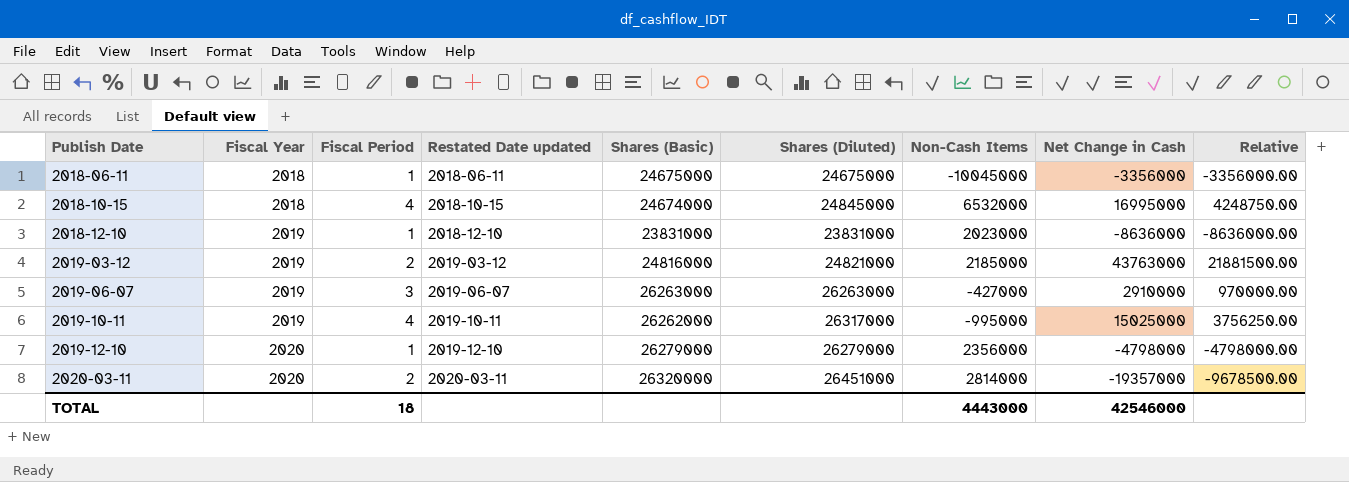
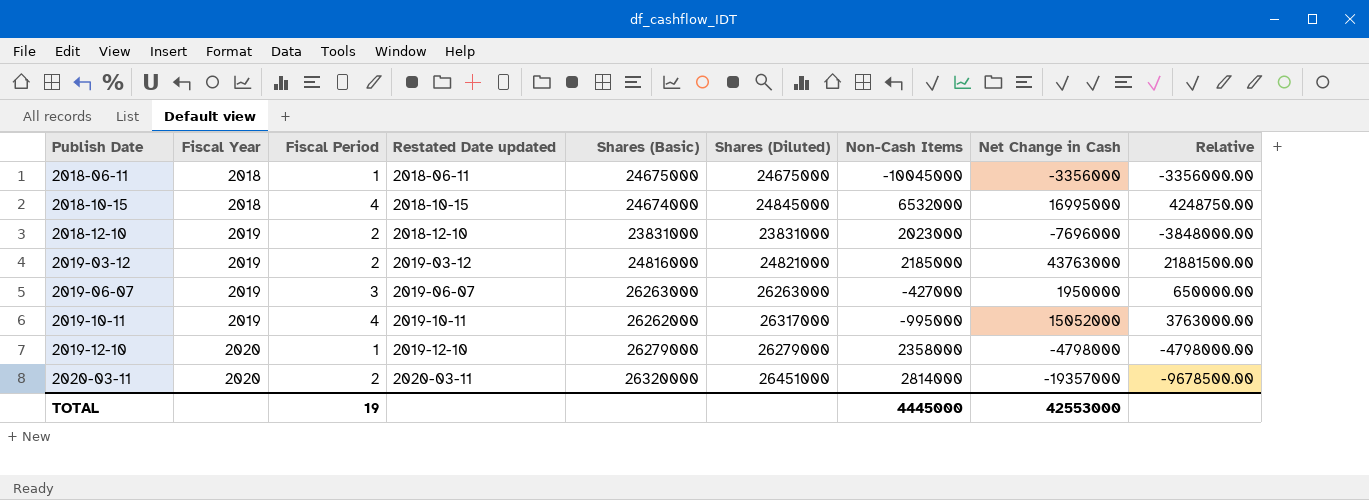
2018-12-10 | Fiscal Period: 1 -> 2
2018-12-10 | Net Change in Cash: -8636000 -> -7696000
2018-12-10 | Relative: -8636000.00 -> -3848000.00
2019-06-07 | Net Change in Cash: 2910000 -> 1950000
2019-06-07 | Relative: 970000.00 -> 650000.00
2019-10-11 | Net Change in Cash: 15025000 -> 15052000
2019-10-11 | Relative: 3756250.00 -> 3763000.00
2019-12-10 | Non-Cash Items: 2356000 -> 2358000
TOTAL | Fiscal Period: 18 -> 19
TOTAL | Non-Cash Items: 4443000 -> 4445000
TOTAL | Net Change in Cash: 42546000 -> 42553000

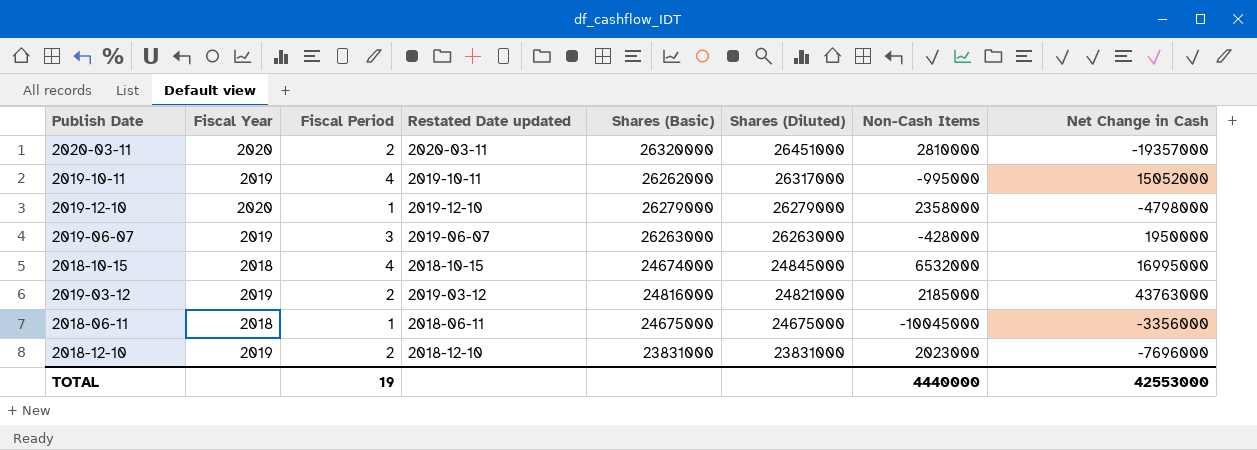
row order: Publish Date ascending -> Shares (Diluted) descending
column Relative | formula: [Net Change in Cash] / [Fiscal Period] -> none
2020-03-11 | Non-Cash Items: 2814000 -> 2810000
2019-06-07 | Non-Cash Items: -427000 -> -428000
TOTAL | Non-Cash Items: 4445000 -> 4440000

